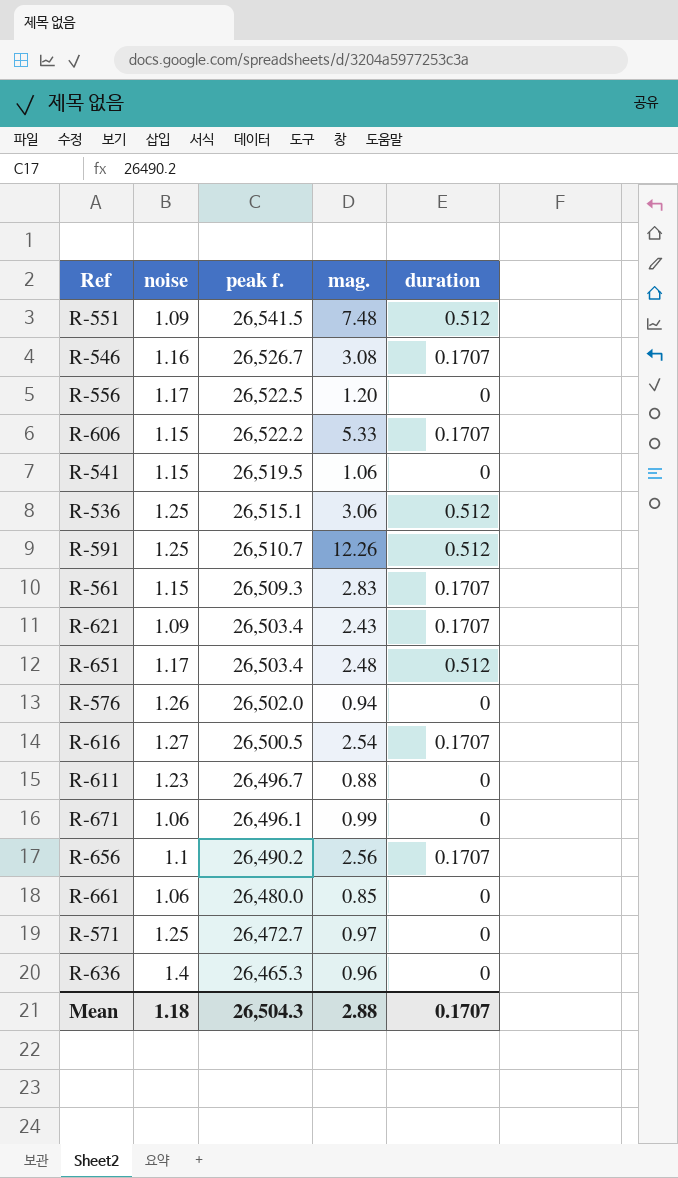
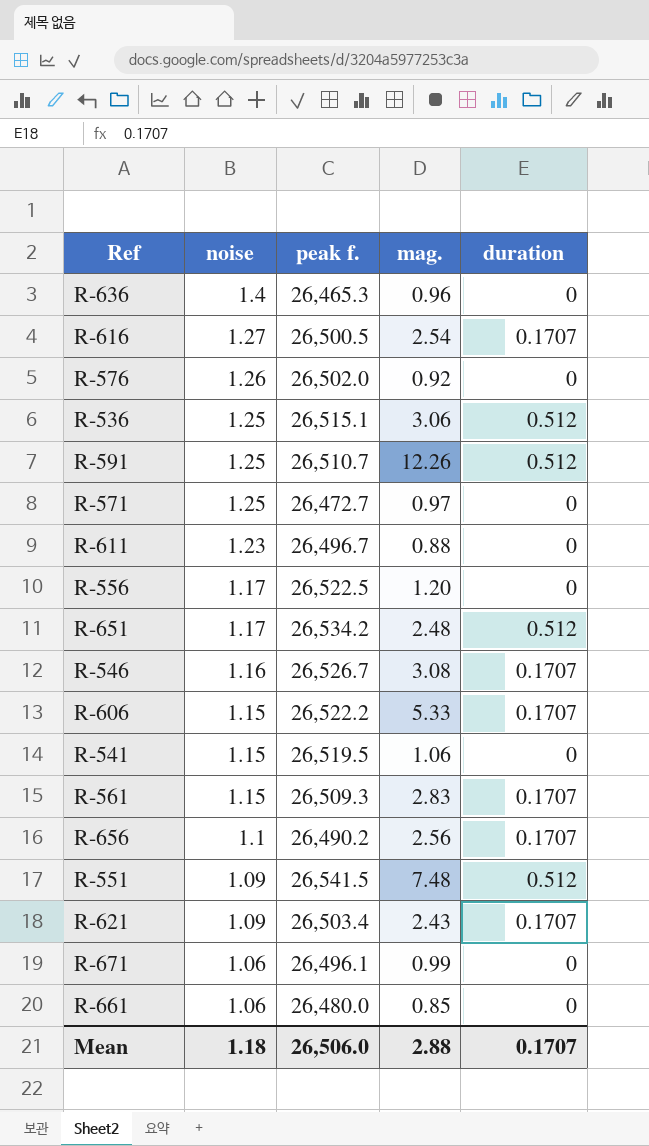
row order: peak f. descending -> noise descending
R-576 | mag.: 0.94 -> 0.92
R-651 | peak f.: 26,503.4 -> 26,534.2
Mean | peak f.: 26,504.3 -> 26,506.0

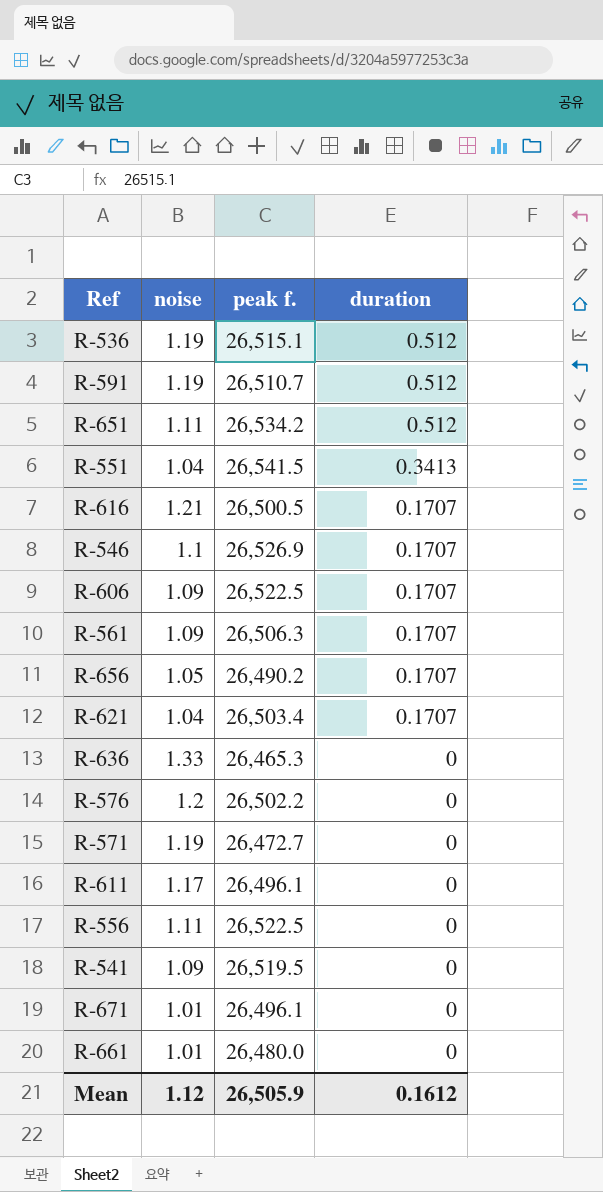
row order: noise descending -> duration descending
column mag. | position: 4 -> none
R-536 | noise: 1.25 -> 1.19
R-591 | noise: 1.25 -> 1.19
R-651 | noise: 1.17 -> 1.11
R-551 | noise: 1.09 -> 1.04
R-551 | duration: 0.512 -> 0.3413
R-616 | noise: 1.27 -> 1.21
R-546 | noise: 1.16 -> 1.1
R-546 | peak f.: 26,526.7 -> 26,526.9
R-606 | noise: 1.15 -> 1.09
R-606 | peak f.: 26,522.2 -> 26,522.5
R-561 | noise: 1.15 -> 1.09
R-561 | peak f.: 26,509.3 -> 26,506.3
R-656 | noise: 1.1 -> 1.05
R-621 | noise: 1.09 -> 1.04
R-636 | noise: 1.4 -> 1.33
R-576 | noise: 1.26 -> 1.2
R-576 | peak f.: 26,502.0 -> 26,502.2
R-571 | noise: 1.25 -> 1.19
R-611 | noise: 1.23 -> 1.17
R-611 | peak f.: 26,496.7 -> 26,496.1
R-556 | noise: 1.17 -> 1.11
R-541 | noise: 1.15 -> 1.09
R-671 | noise: 1.06 -> 1.01
R-661 | noise: 1.06 -> 1.01
Mean | noise: 1.18 -> 1.12
Mean | peak f.: 26,506.0 -> 26,505.9
Mean | duration: 0.1707 -> 0.1612

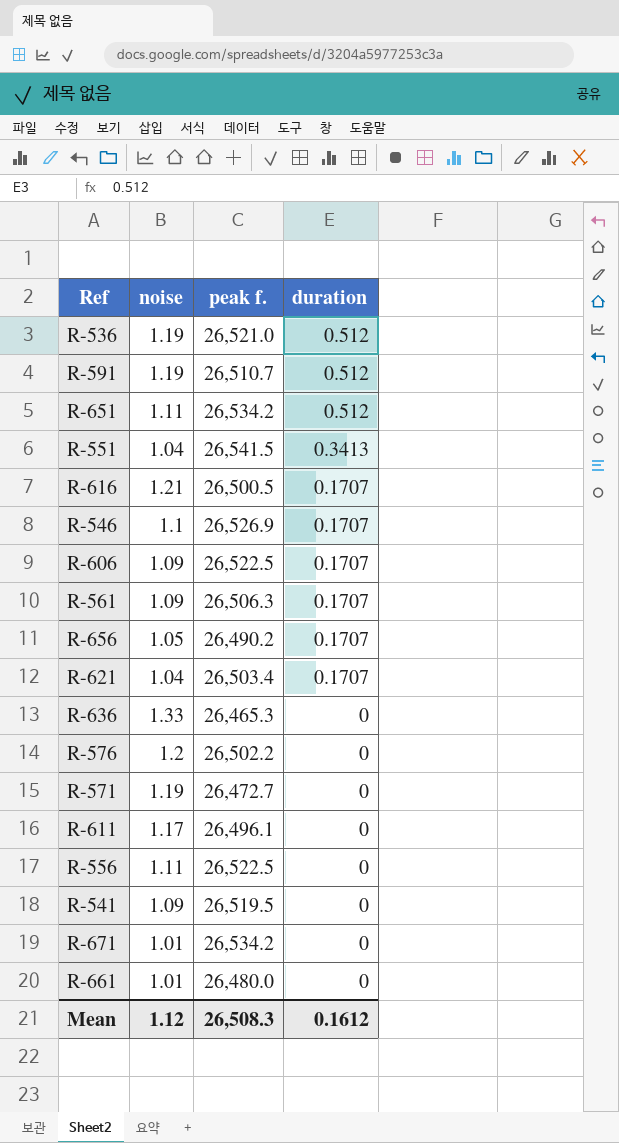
R-536 | peak f.: 26,515.1 -> 26,521.0
R-671 | peak f.: 26,496.1 -> 26,534.2
Mean | peak f.: 26,505.9 -> 26,508.3

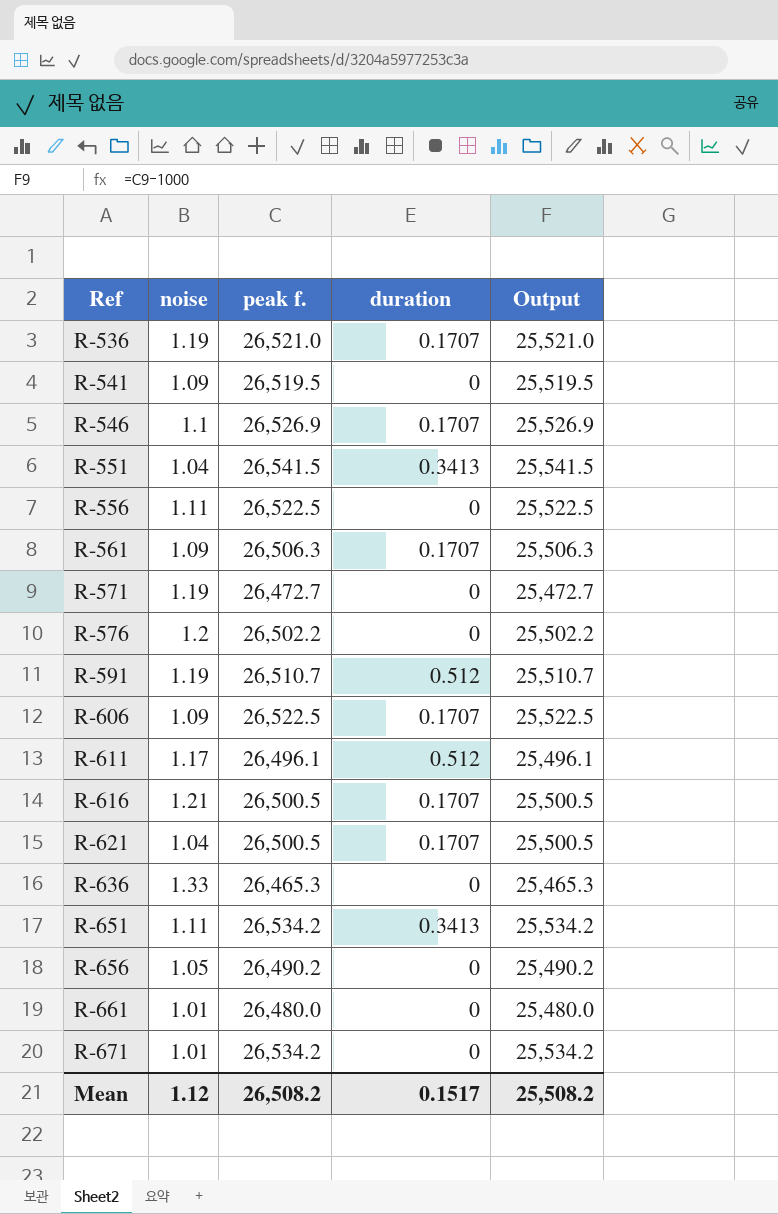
row order: duration descending -> Ref ascending
column Output | formula: none -> [peak f.] - 1000
R-536 | duration: 0.512 -> 0.1707
R-611 | duration: 0 -> 0.512
R-621 | peak f.: 26,503.4 -> 26,500.5
R-651 | duration: 0.512 -> 0.3413
R-656 | duration: 0.1707 -> 0
Mean | peak f.: 26,508.3 -> 26,508.2
Mean | duration: 0.1612 -> 0.1517

